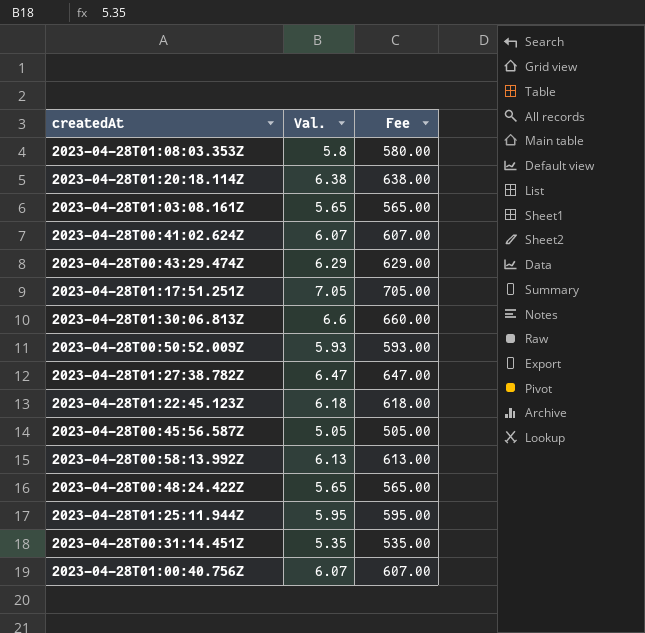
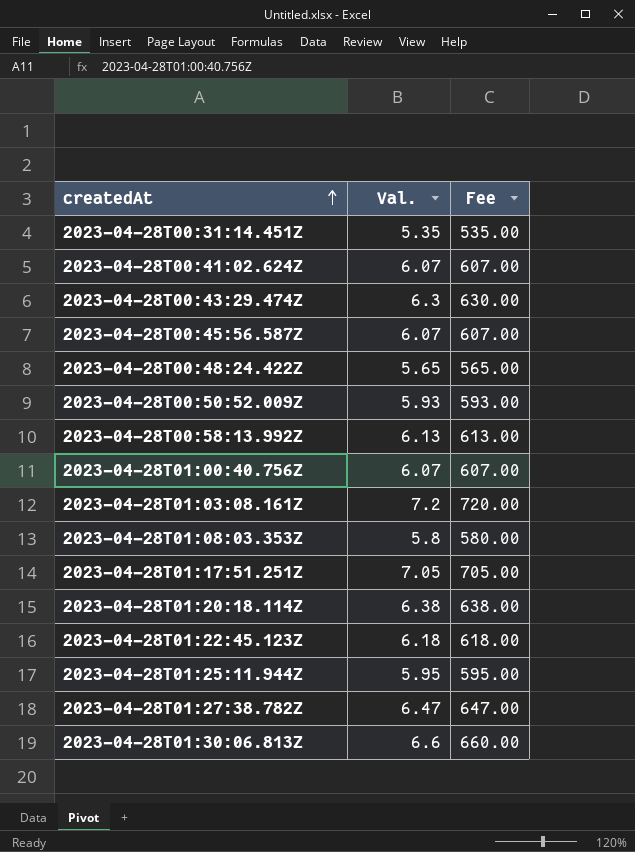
row order: none -> createdAt ascending
2023-04-28T00:43:29.474Z | Val.: 6.29 -> 6.3
2023-04-28T00:43:29.474Z | Fee: 629.00 -> 630.00
2023-04-28T00:45:56.587Z | Val.: 5.05 -> 6.07
2023-04-28T00:45:56.587Z | Fee: 505.00 -> 607.00
2023-04-28T01:03:08.161Z | Val.: 5.65 -> 7.2
2023-04-28T01:03:08.161Z | Fee: 565.00 -> 720.00

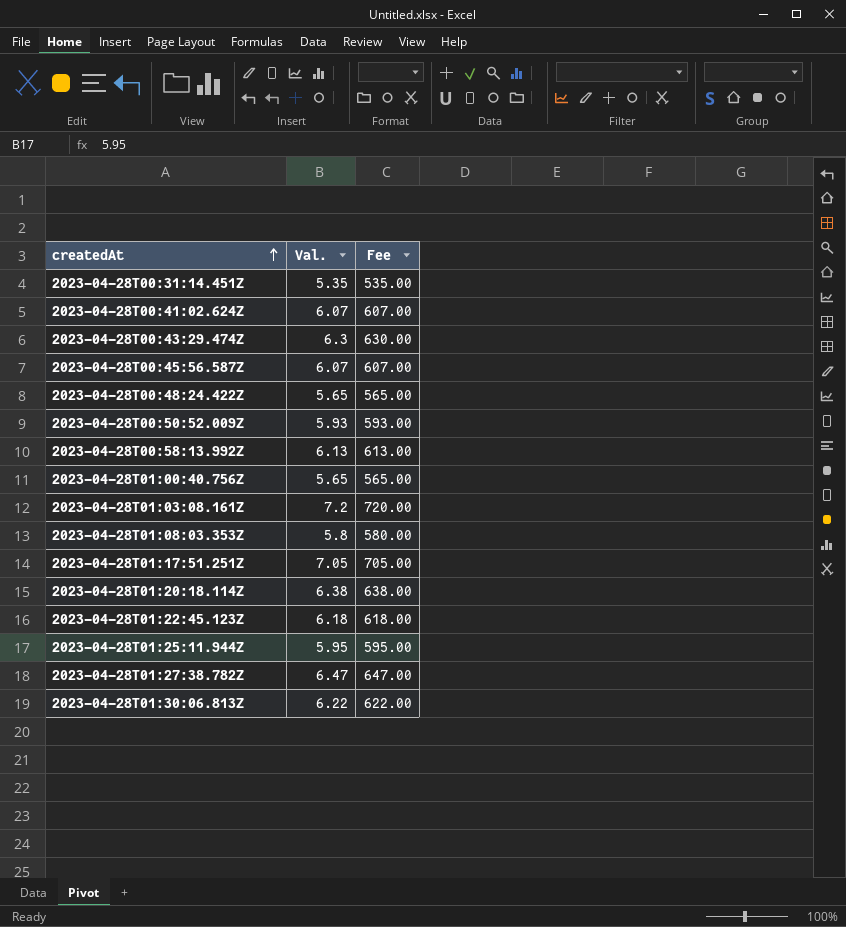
2023-04-28T01:00:40.756Z | Val.: 6.07 -> 5.65
2023-04-28T01:00:40.756Z | Fee: 607.00 -> 565.00
2023-04-28T01:30:06.813Z | Val.: 6.6 -> 6.22
2023-04-28T01:30:06.813Z | Fee: 660.00 -> 622.00

